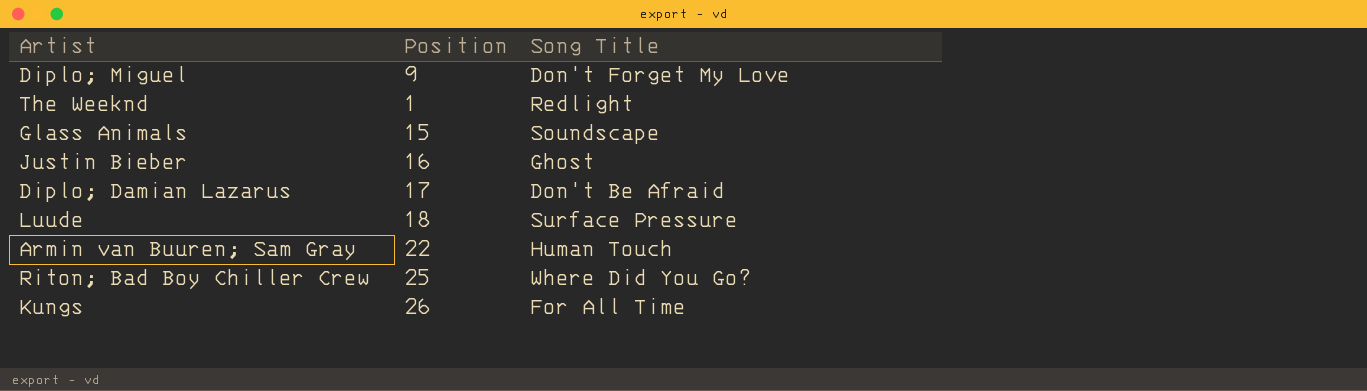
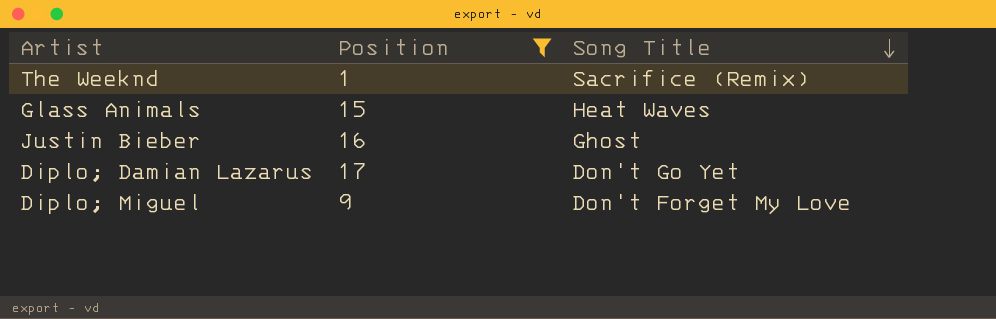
filter: none -> Position <= 17
row order: none -> Song Title descending
The Weeknd | Song Title: Redlight -> Sacrifice (Remix)
Glass Animals | Song Title: Soundscape -> Heat Waves
Diplo; Damian Lazarus | Song Title: Don't Be Afraid -> Don't Go Yet

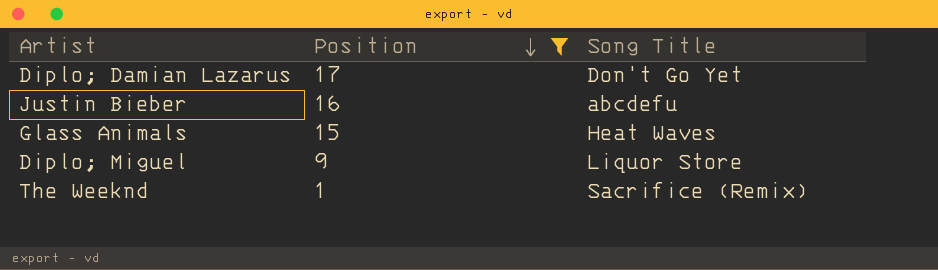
row order: Song Title descending -> Position descending
Justin Bieber | Song Title: Ghost -> abcdefu
Diplo; Miguel | Song Title: Don't Forget My Love -> Liquor Store

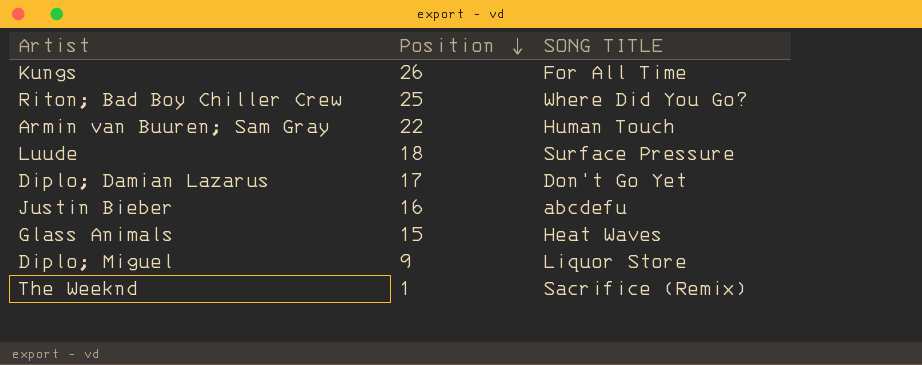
filter: Position <= 17 -> none
column name: Song Title -> SONG TITLE

